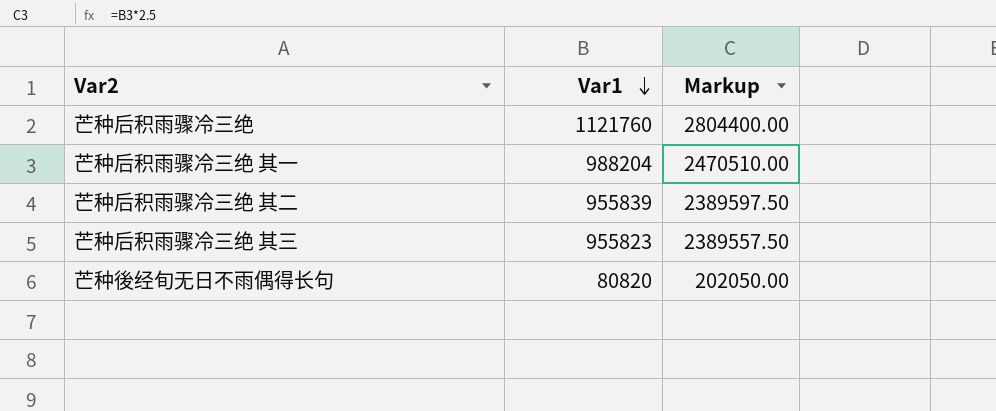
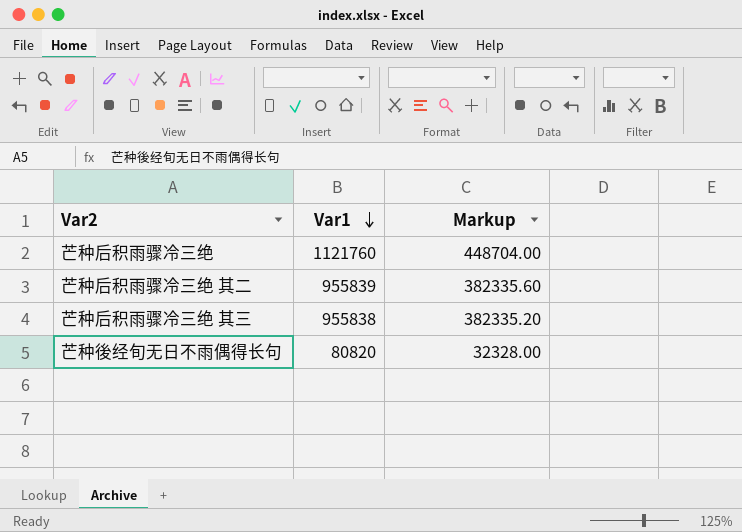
column Markup | formula: [Var1] * 2.5 -> [Var1] * 0.4
row 芒种后积雨骤冷三绝 其一: 988204 | 2470510.00 -> none
芒种后积雨骤冷三绝 其三 | Var1: 955823 -> 955838

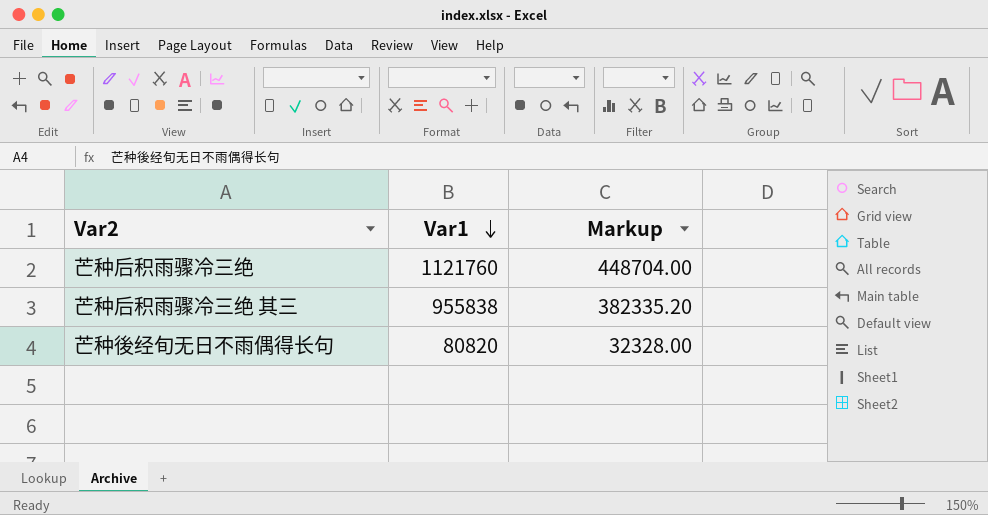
row 芒种后积雨骤冷三绝 其二: 955839 | 382335.60 -> none

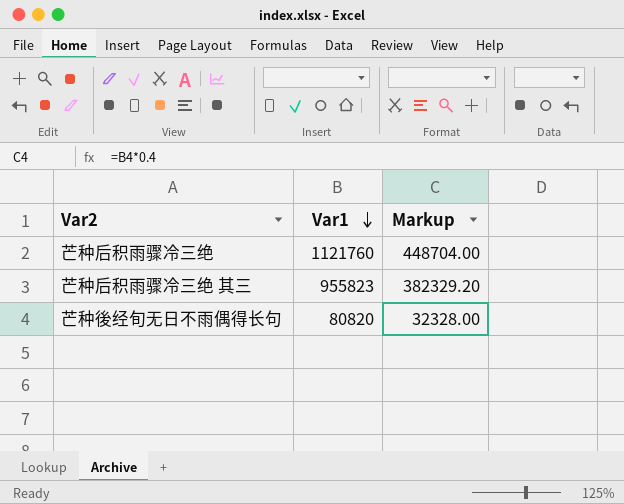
芒种后积雨骤冷三绝 其三 | Var1: 955838 -> 955823
芒种后积雨骤冷三绝 其三 | Markup: 382335.20 -> 382329.20

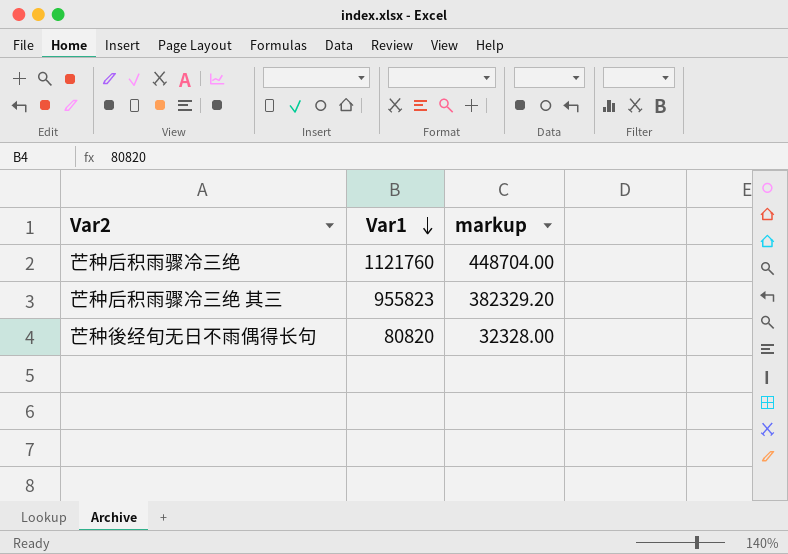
column name: Markup -> markup

